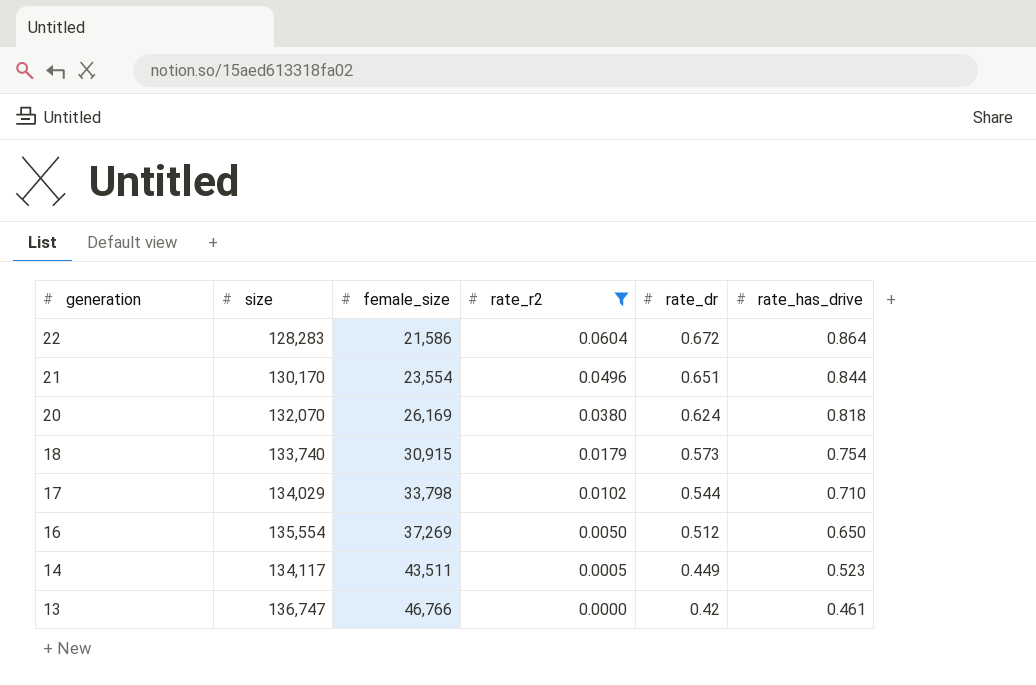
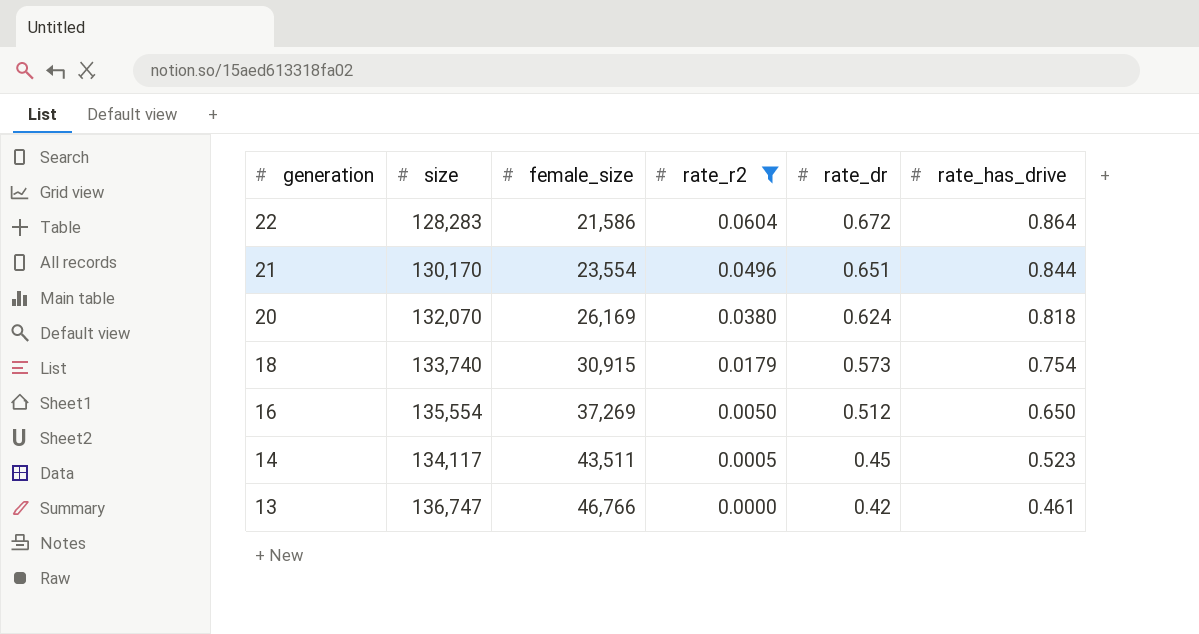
row 17: 134,029 | 33,798 | 0.0102 | 0.544 | 0.710 -> none
14 | rate_dr: 0.449 -> 0.45

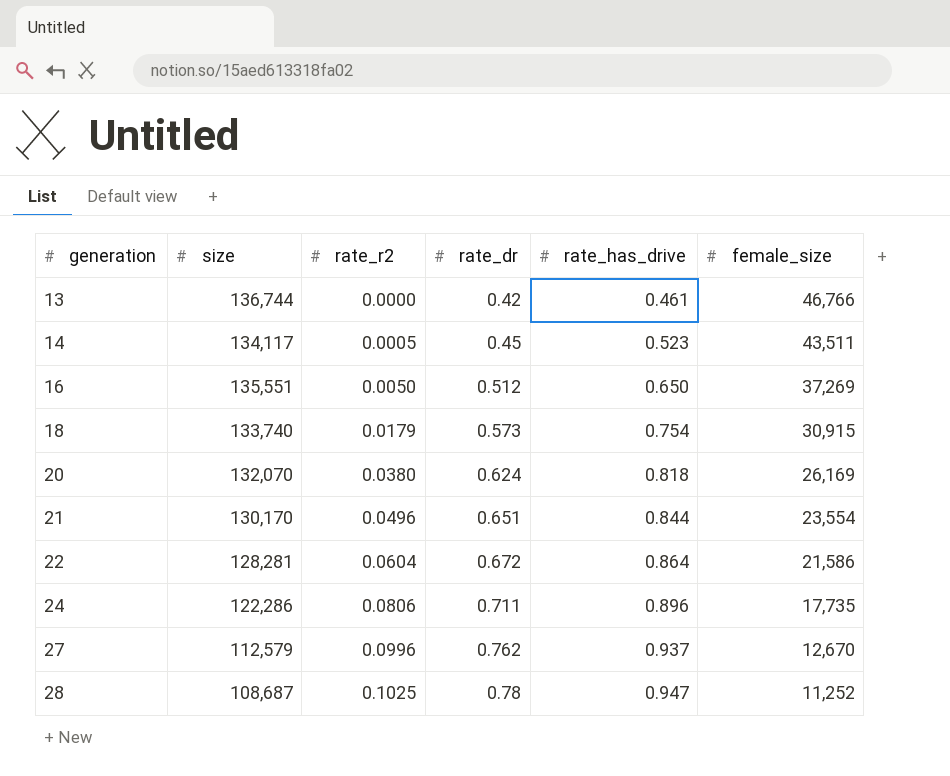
filter: rate_r2 <= 0.0604 -> none
row order: generation descending -> generation ascending
column female_size | position: 3 -> 6
13 | size: 136,747 -> 136,744
16 | size: 135,554 -> 135,551
22 | size: 128,283 -> 128,281

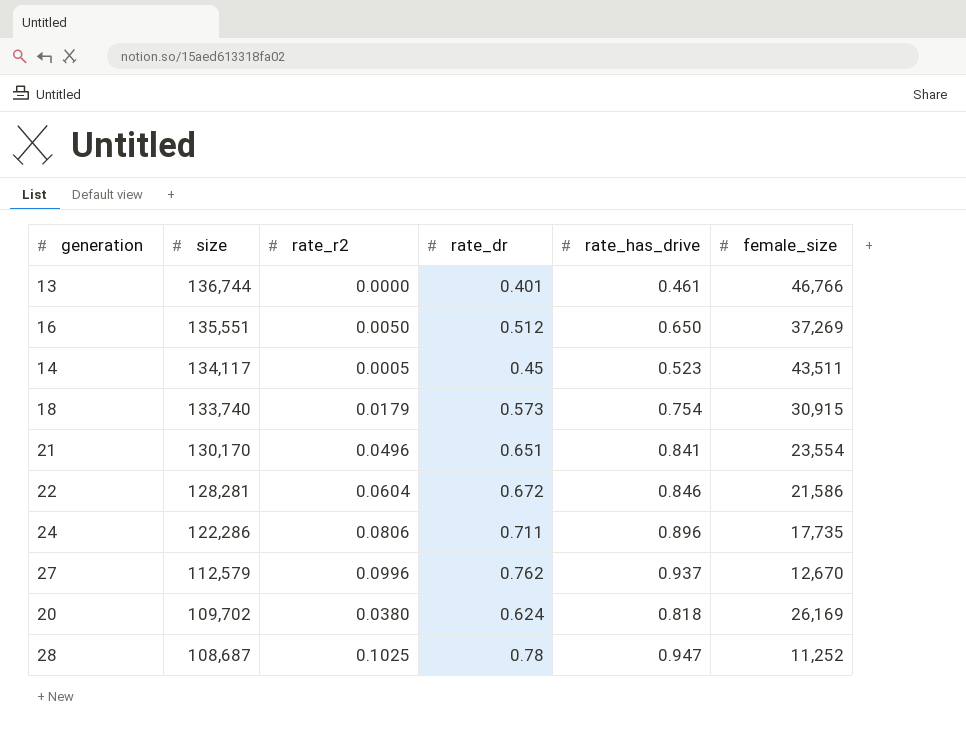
row order: generation ascending -> size descending
13 | rate_dr: 0.42 -> 0.401
21 | rate_has_drive: 0.844 -> 0.841
22 | rate_has_drive: 0.864 -> 0.846
20 | size: 132,070 -> 109,702

